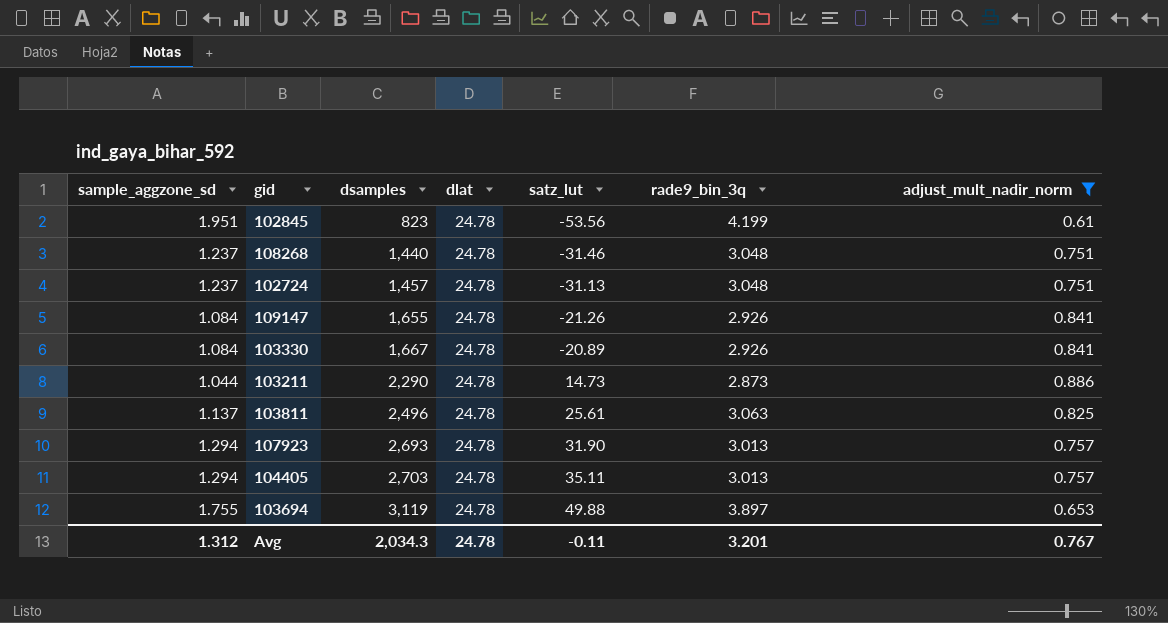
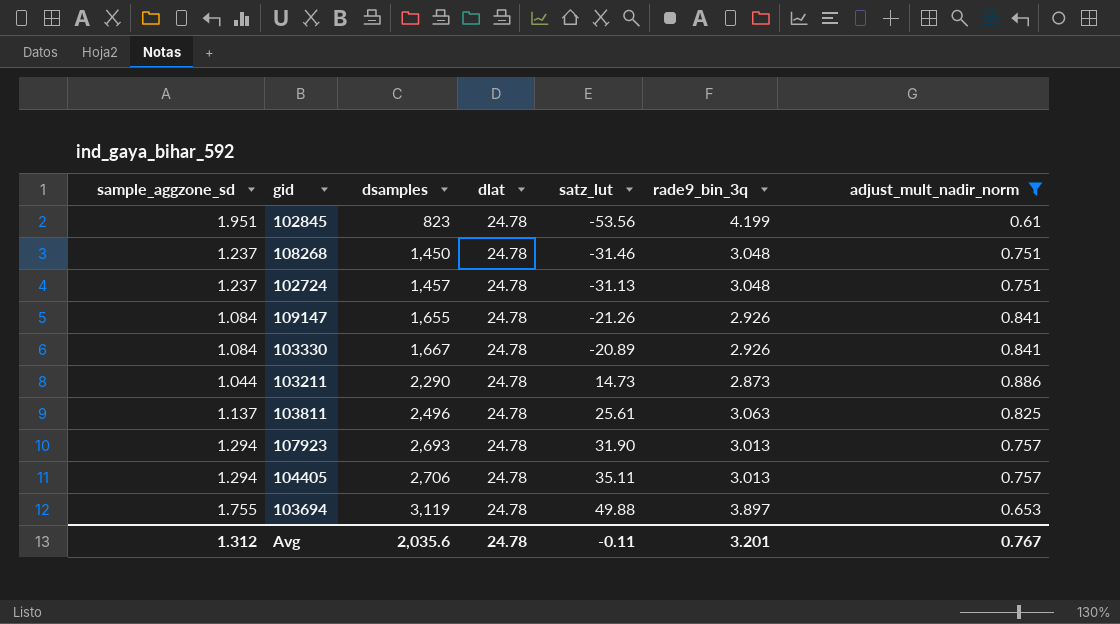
108268 | dsamples: 1,440 -> 1,450
104405 | dsamples: 2,703 -> 2,706
Avg | dsamples: 2,034.3 -> 2,035.6

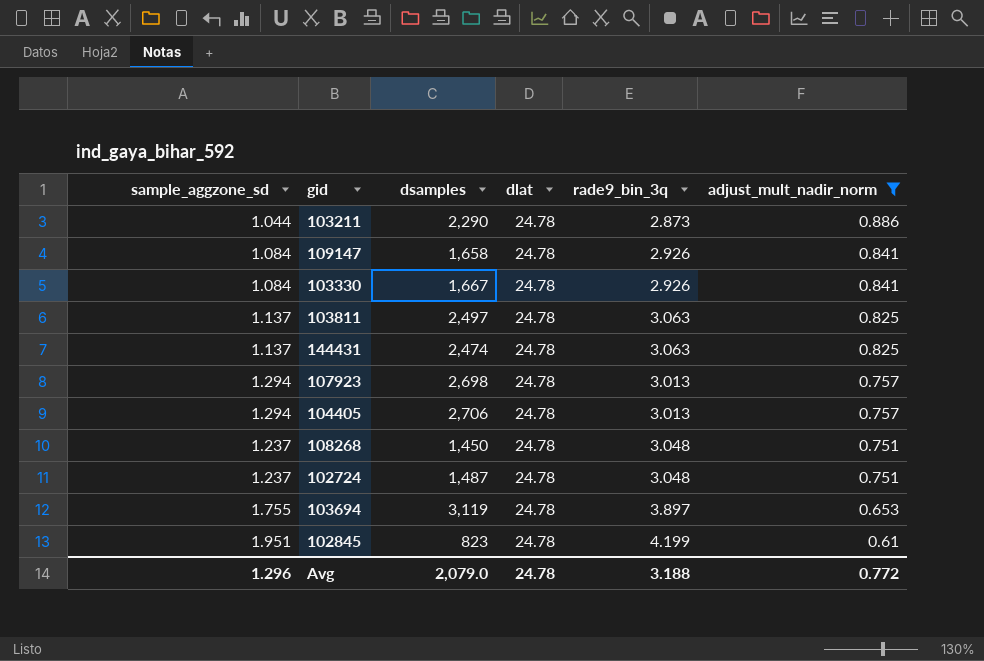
row order: dsamples ascending -> adjust_mult_nadir_norm descending
column satz_lut | position: 5 -> none
109147 | dsamples: 1,655 -> 1,658
103811 | dsamples: 2,496 -> 2,497
row 144431: none -> 1.137 | 2,474 | 24.78 | 3.063 | 0.825
107923 | dsamples: 2,693 -> 2,698
102724 | dsamples: 1,457 -> 1,487
Avg | sample_aggzone_sd: 1.312 -> 1.296
Avg | dsamples: 2,035.6 -> 2,079.0
Avg | rade9_bin_3q: 3.201 -> 3.188
Avg | adjust_mult_nadir_norm: 0.767 -> 0.772

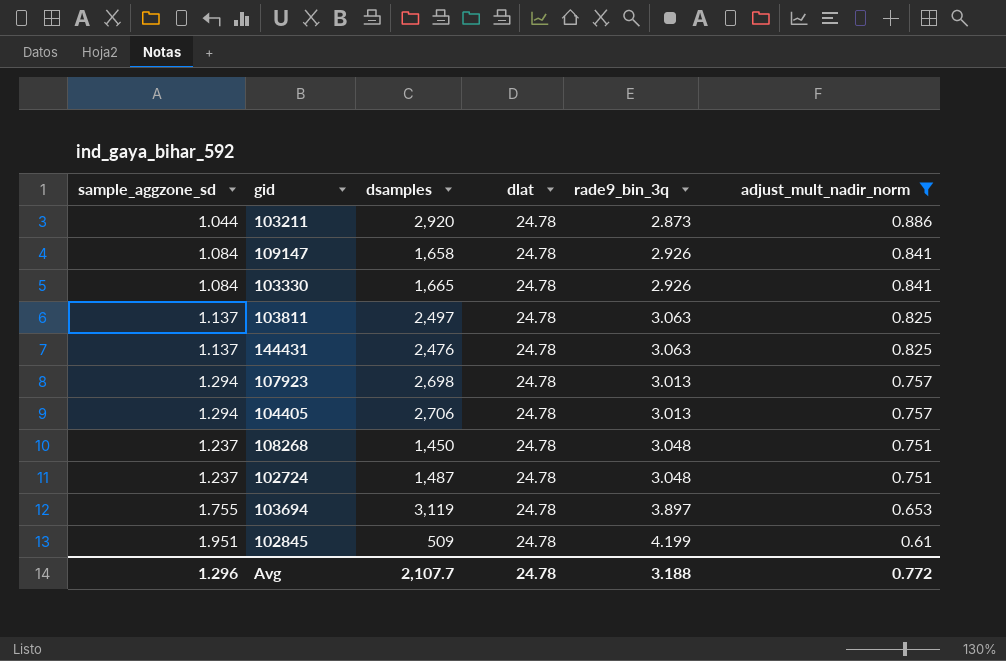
103211 | dsamples: 2,290 -> 2,920
103330 | dsamples: 1,667 -> 1,665
144431 | dsamples: 2,474 -> 2,476
102845 | dsamples: 823 -> 509
Avg | dsamples: 2,079.0 -> 2,107.7

